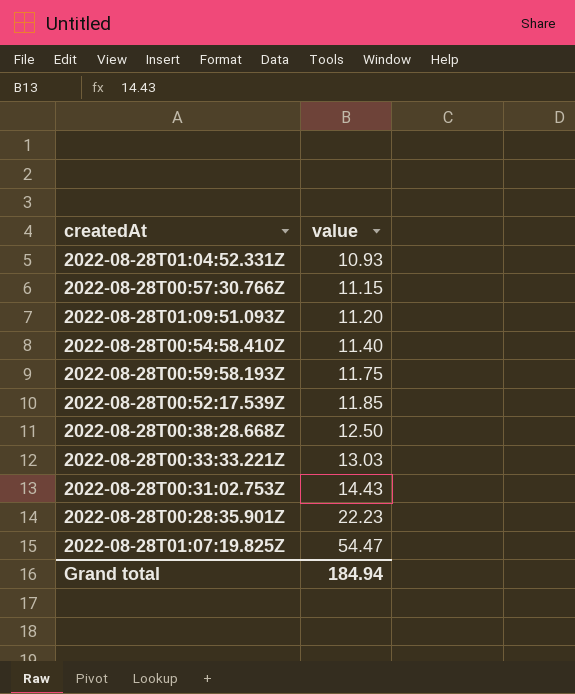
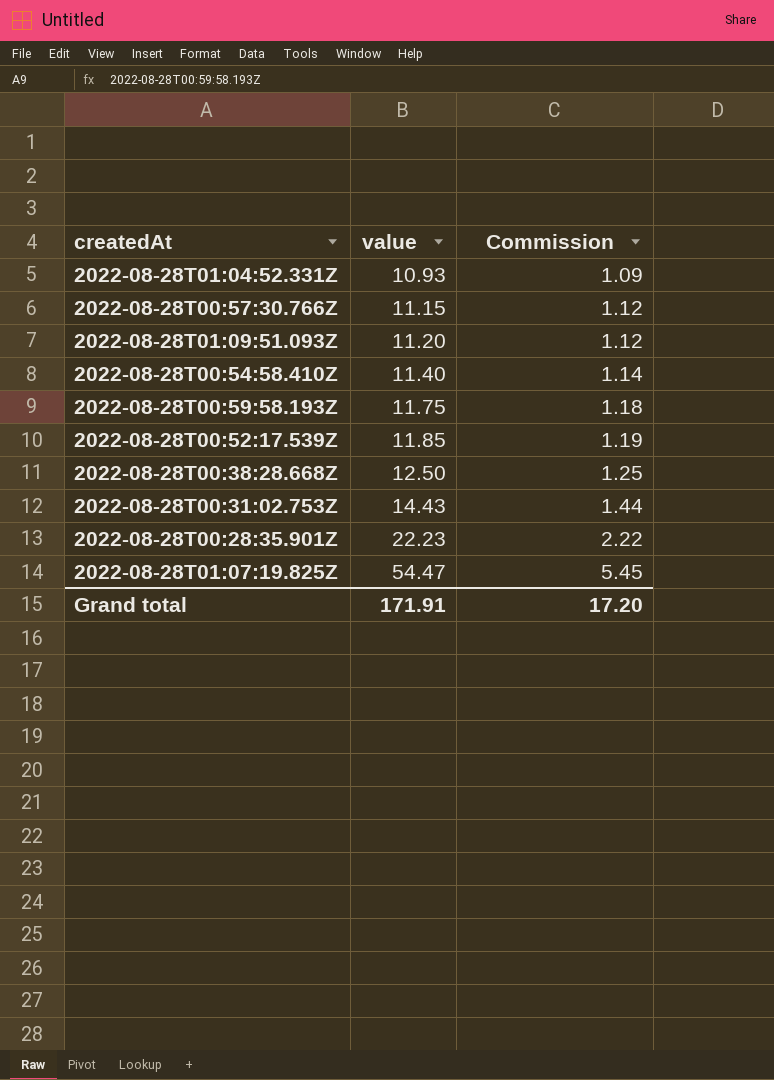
column Commission | formula: none -> [value] * 0.1
row 2022-08-28T00:33:33.221Z: 13.03 -> none
Grand total | value: 184.94 -> 171.91

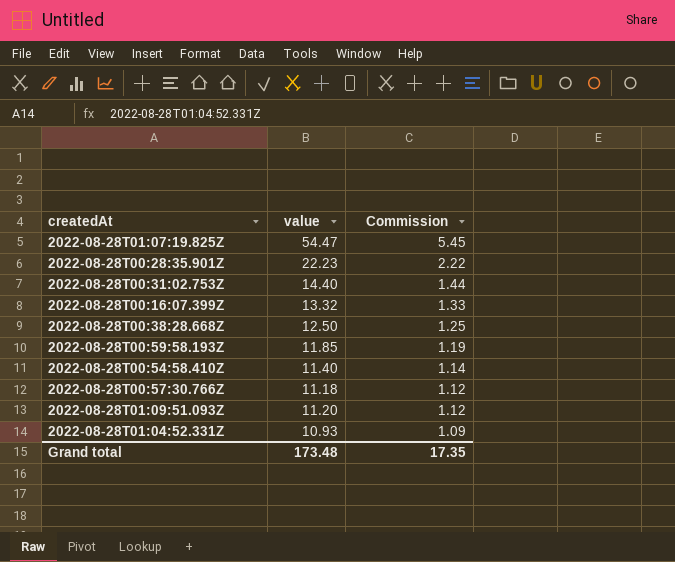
row order: value ascending -> Commission descending
row 2022-08-28T00:52:17.539Z: 11.85 | 1.19 -> none
2022-08-28T00:31:02.753Z | value: 14.43 -> 14.40
row 2022-08-28T00:16:07.399Z: none -> 13.32 | 1.33
2022-08-28T00:59:58.193Z | value: 11.75 -> 11.85
2022-08-28T00:59:58.193Z | Commission: 1.18 -> 1.19
2022-08-28T00:57:30.766Z | value: 11.15 -> 11.18
Grand total | value: 171.91 -> 173.48
Grand total | Commission: 17.20 -> 17.35

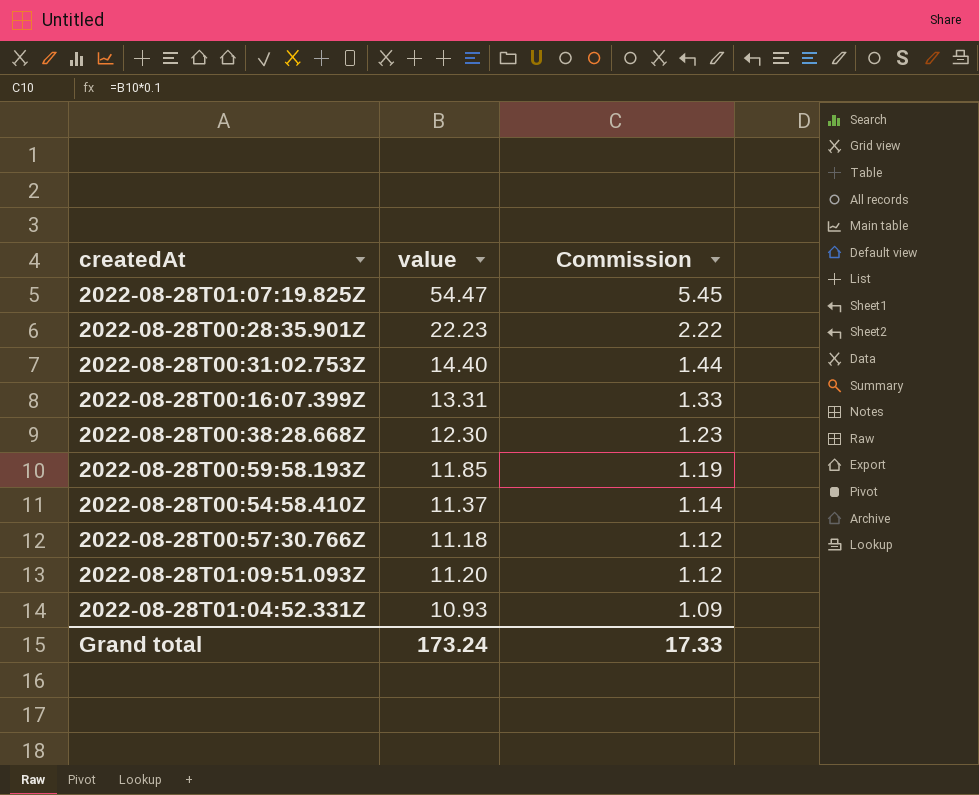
2022-08-28T00:16:07.399Z | value: 13.32 -> 13.31
2022-08-28T00:38:28.668Z | value: 12.50 -> 12.30
2022-08-28T00:38:28.668Z | Commission: 1.25 -> 1.23
2022-08-28T00:54:58.410Z | value: 11.40 -> 11.37
Grand total | value: 173.48 -> 173.24
Grand total | Commission: 17.35 -> 17.33

